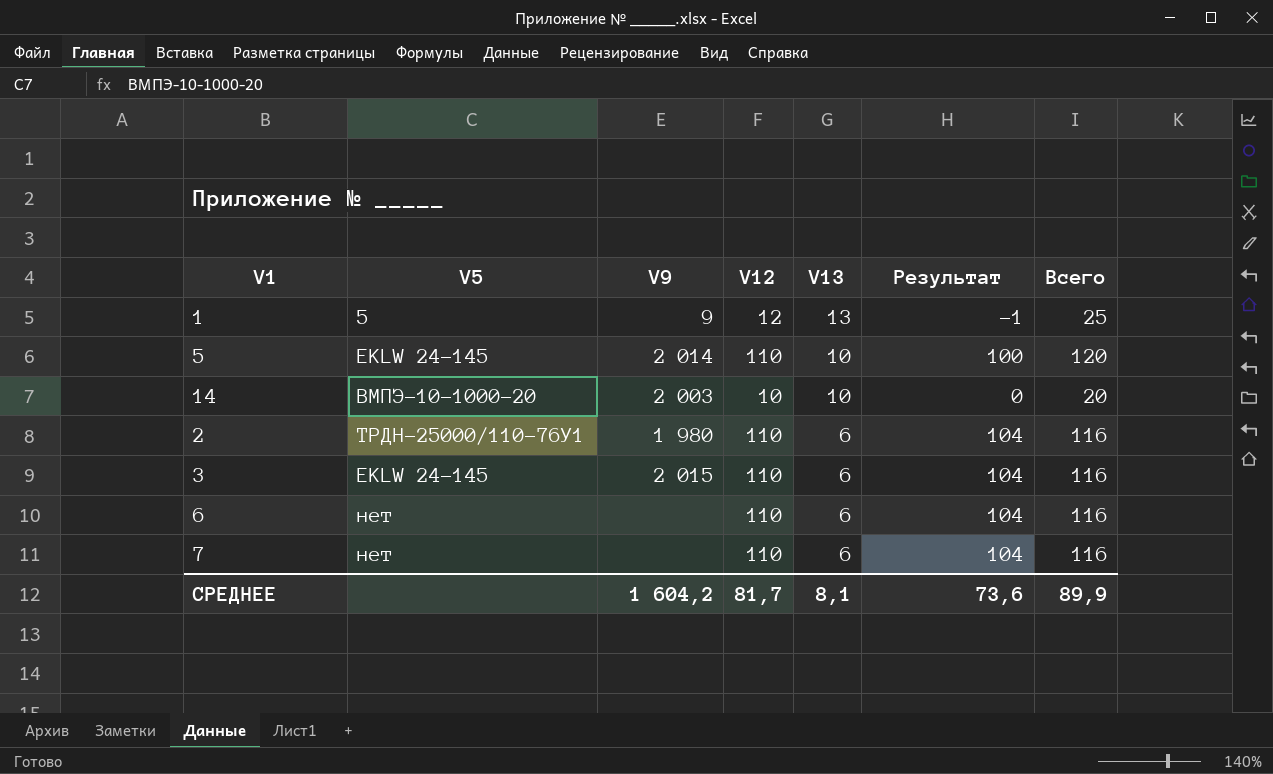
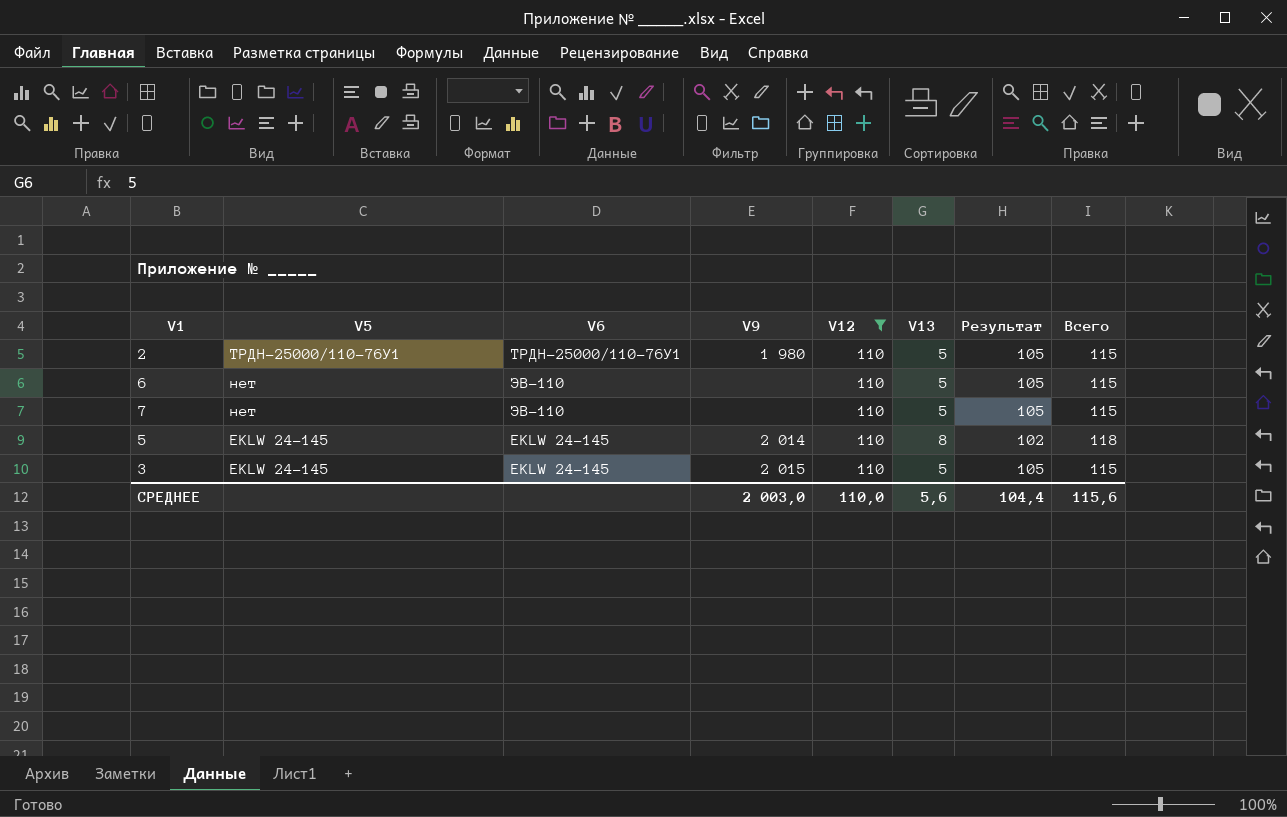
filter: none -> V12 = 110
row order: V13 descending -> V5 descending
column V6 | position: none -> 3
2 | V13: 6 -> 5
2 | Результат: 104 -> 105
2 | Всего: 116 -> 115
6 | V13: 6 -> 5
6 | Результат: 104 -> 105
6 | Всего: 116 -> 115
7 | V13: 6 -> 5
7 | Результат: 104 -> 105
7 | Всего: 116 -> 115
5 | V13: 10 -> 8
5 | Результат: 100 -> 102
5 | Всего: 120 -> 118
3 | V13: 6 -> 5
3 | Результат: 104 -> 105
3 | Всего: 116 -> 115
СРЕДНЕЕ | V9: 1 604,2 -> 2 003,0
СРЕДНЕЕ | V12: 81,7 -> 110,0
СРЕДНЕЕ | V13: 8,1 -> 5,6
СРЕДНЕЕ | Результат: 73,6 -> 104,4
СРЕДНЕЕ | Всего: 89,9 -> 115,6

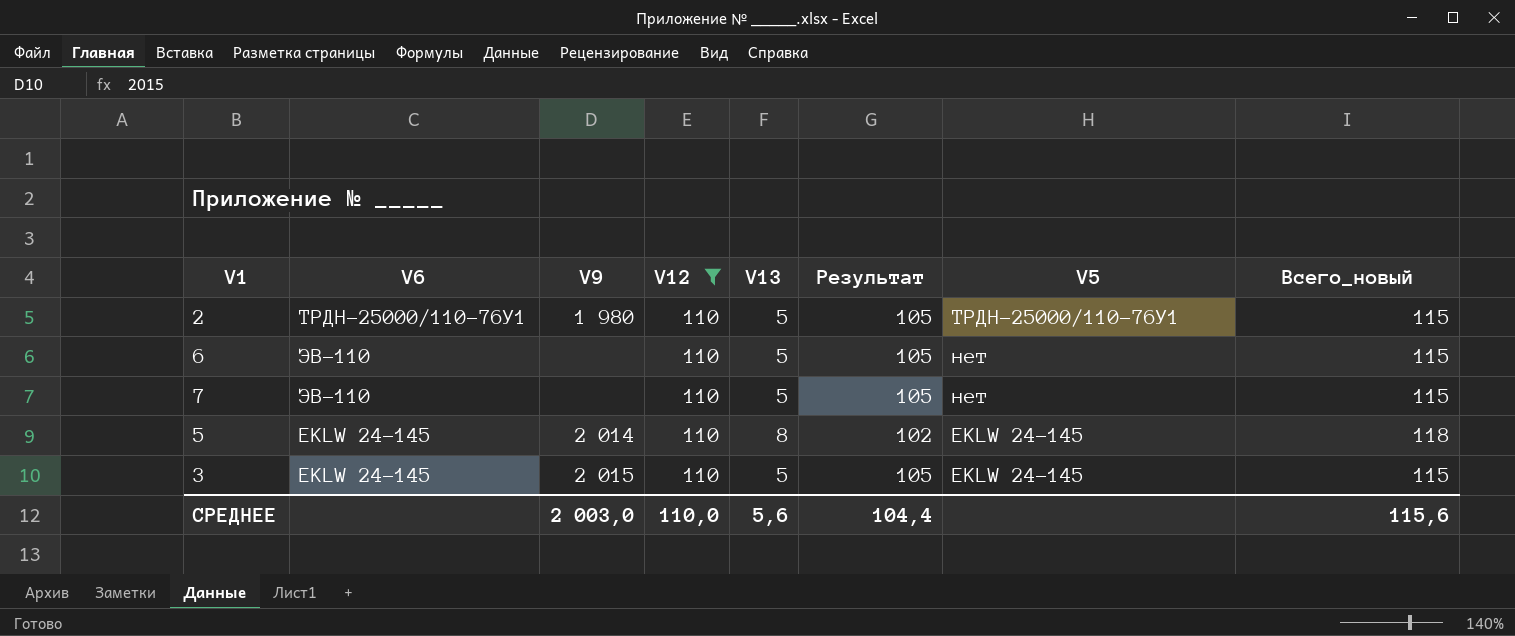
column V5 | position: 2 -> 7
column name: Всего -> Всего_новый

